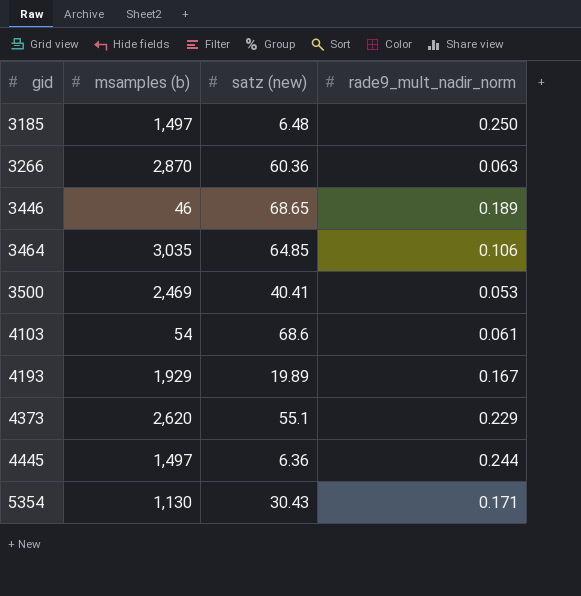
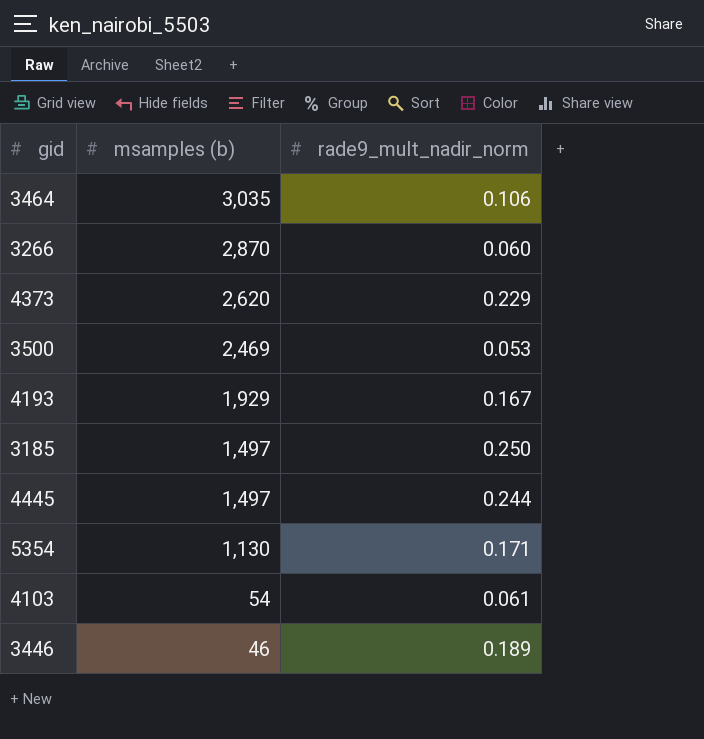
row order: gid ascending -> msamples (b) descending
column satz (new) | position: 3 -> none
3266 | rade9_mult_nadir_norm: 0.063 -> 0.060

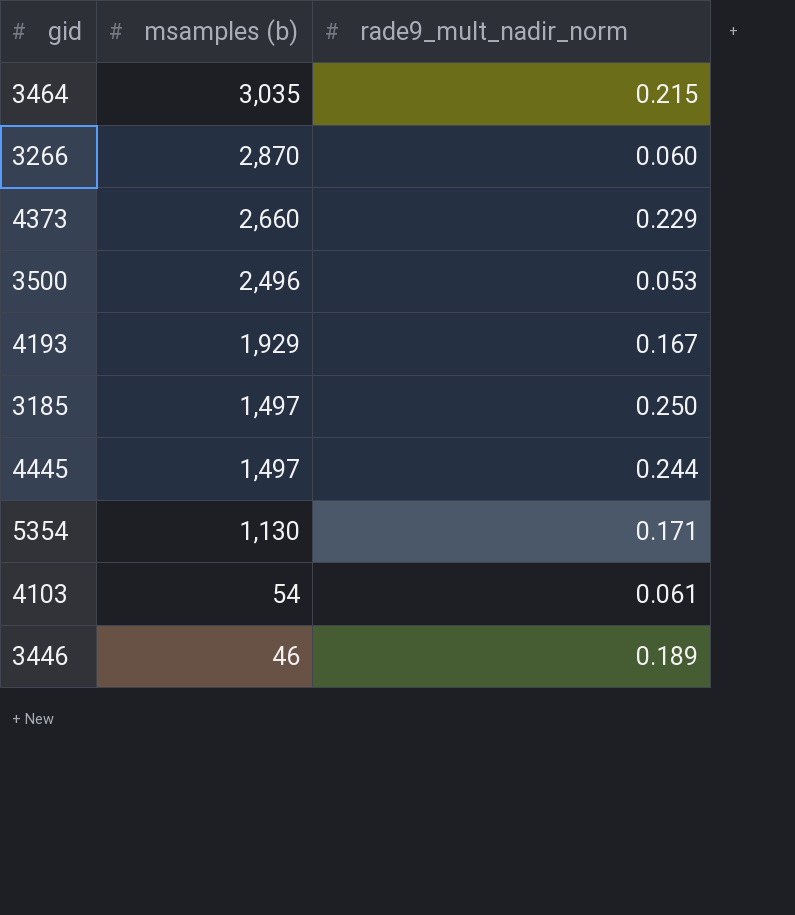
3464 | rade9_mult_nadir_norm: 0.106 -> 0.215
4373 | msamples (b): 2,620 -> 2,660
3500 | msamples (b): 2,469 -> 2,496

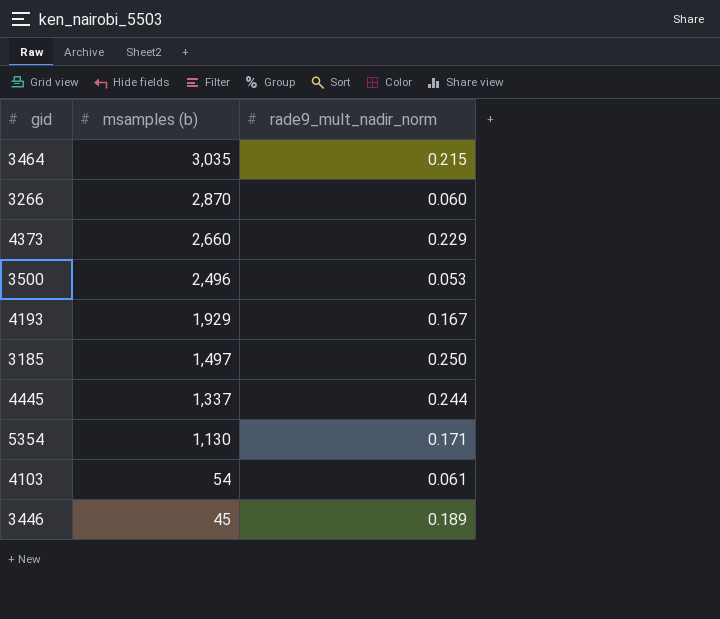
4445 | msamples (b): 1,497 -> 1,337
3446 | msamples (b): 46 -> 45

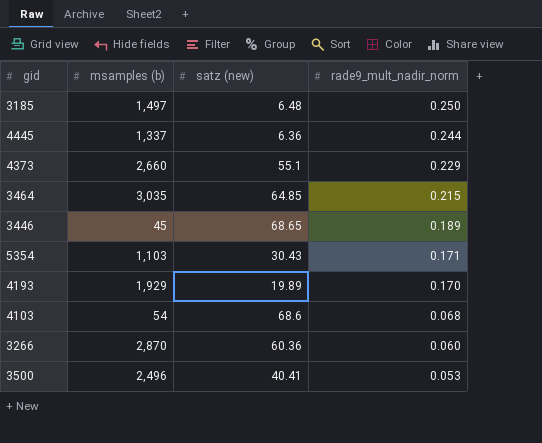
row order: msamples (b) descending -> rade9_mult_nadir_norm descending
column satz (new) | position: none -> 3
5354 | msamples (b): 1,130 -> 1,103
4193 | rade9_mult_nadir_norm: 0.167 -> 0.170
4103 | rade9_mult_nadir_norm: 0.061 -> 0.068

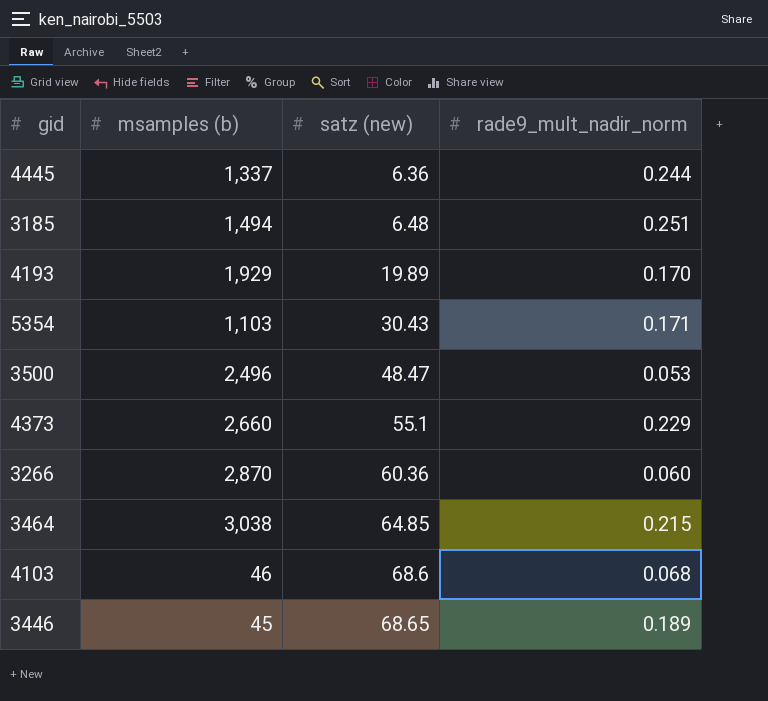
row order: rade9_mult_nadir_norm descending -> satz (new) ascending
3185 | msamples (b): 1,497 -> 1,494
3185 | rade9_mult_nadir_norm: 0.250 -> 0.251
3500 | satz (new): 40.41 -> 48.47
3464 | msamples (b): 3,035 -> 3,038
4103 | msamples (b): 54 -> 46

